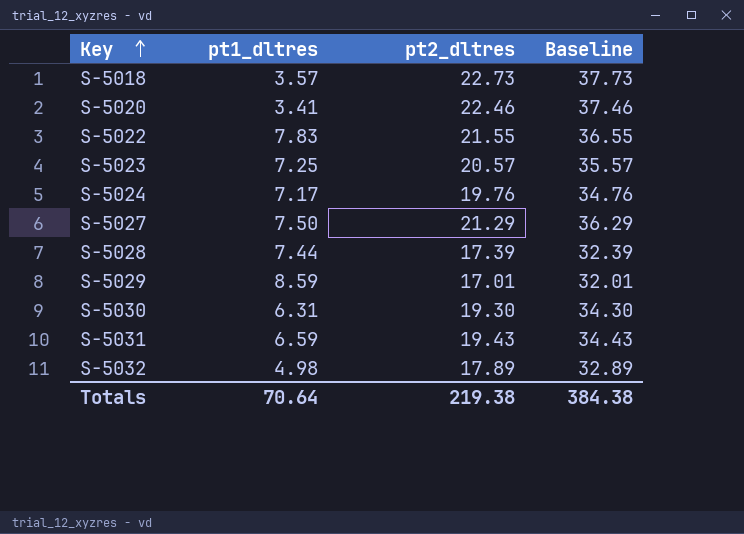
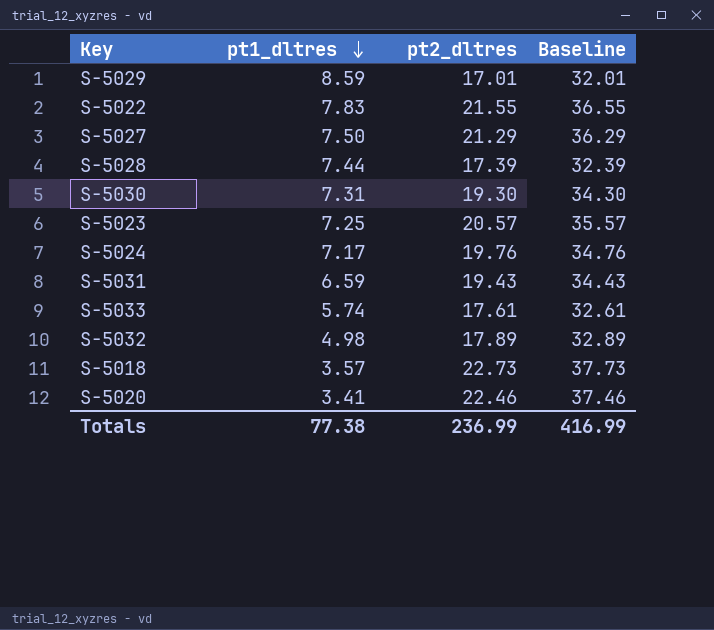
row order: Key ascending -> pt1_dltres descending
S-5030 | pt1_dltres: 6.31 -> 7.31
row S-5033: none -> 5.74 | 17.61 | 32.61
Totals | pt1_dltres: 70.64 -> 77.38
Totals | pt2_dltres: 219.38 -> 236.99
Totals | Baseline: 384.38 -> 416.99

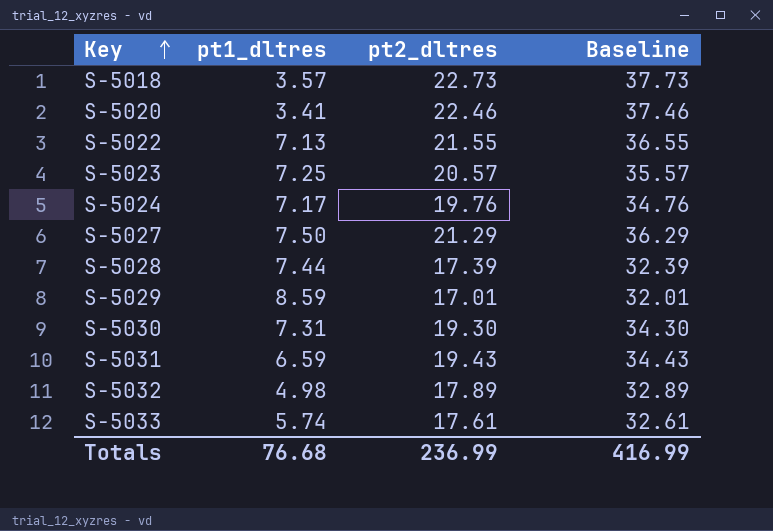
row order: pt1_dltres descending -> Key ascending
S-5022 | pt1_dltres: 7.83 -> 7.13
Totals | pt1_dltres: 77.38 -> 76.68

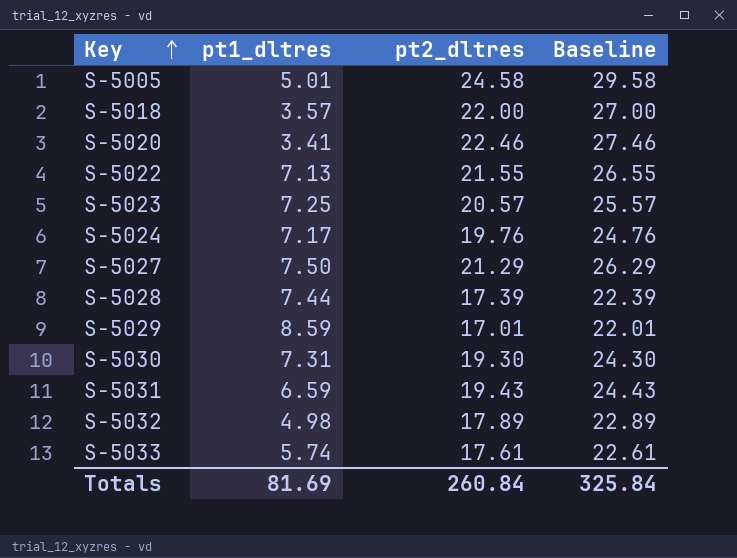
column Baseline | formula: [pt2_dltres] + 15 -> [pt2_dltres] + 5
row S-5005: none -> 5.01 | 24.58 | 29.58
S-5018 | pt2_dltres: 22.73 -> 22.00
Totals | pt1_dltres: 76.68 -> 81.69
Totals | pt2_dltres: 236.99 -> 260.84
Totals | Baseline: 416.99 -> 325.84

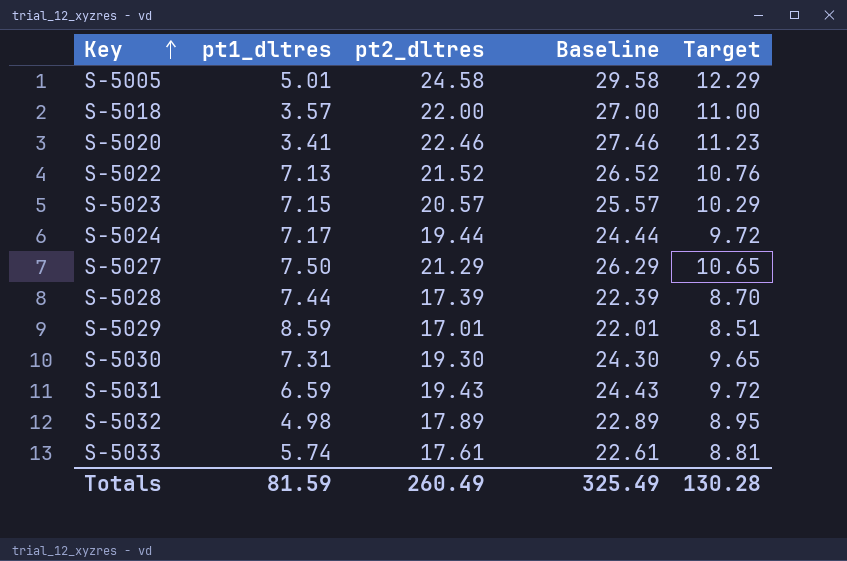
column Target | formula: none -> [pt2_dltres] * 0.5
S-5022 | pt2_dltres: 21.55 -> 21.52
S-5022 | Baseline: 26.55 -> 26.52
S-5023 | pt1_dltres: 7.25 -> 7.15
S-5024 | pt2_dltres: 19.76 -> 19.44
S-5024 | Baseline: 24.76 -> 24.44
Totals | pt1_dltres: 81.69 -> 81.59
Totals | pt2_dltres: 260.84 -> 260.49
Totals | Baseline: 325.84 -> 325.49

